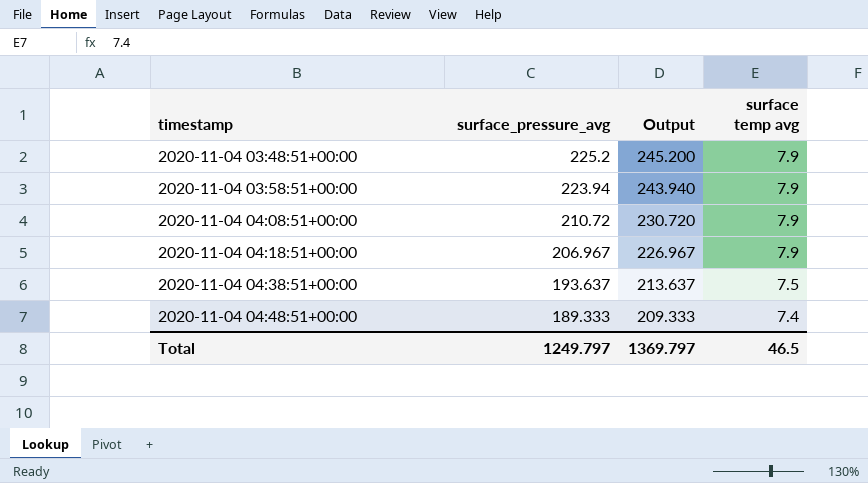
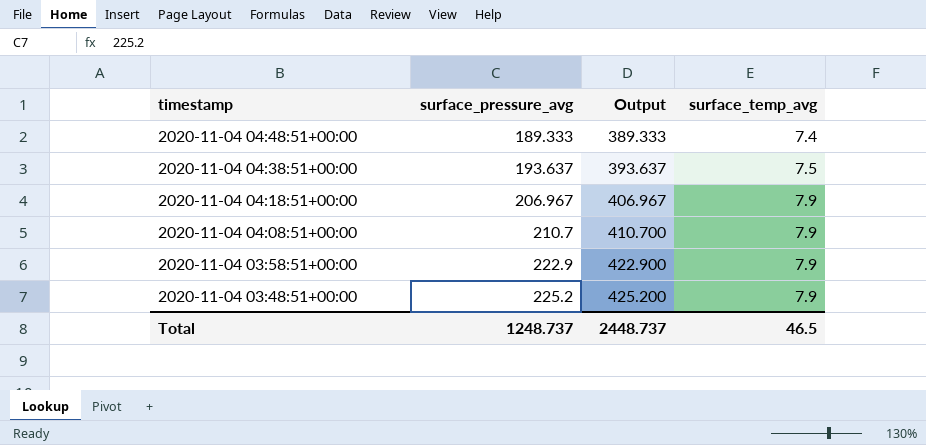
row order: timestamp ascending -> timestamp descending
column Output | formula: [surface_pressure_avg] + 20 -> [surface_pressure_avg] + 200
column name: surface temp avg -> surface_temp_avg
2020-11-04 04:08:51+00:00 | surface_pressure_avg: 210.72 -> 210.7
2020-11-04 03:58:51+00:00 | surface_pressure_avg: 223.94 -> 222.9
Total | surface_pressure_avg: 1249.797 -> 1248.737
Total | Output: 1369.797 -> 2448.737

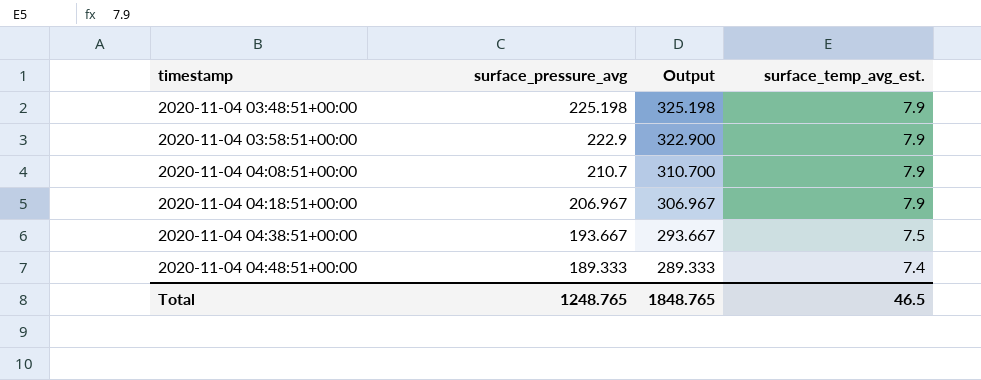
row order: timestamp descending -> timestamp ascending
column Output | formula: [surface_pressure_avg] + 200 -> [surface_pressure_avg] + 100
column name: surface_temp_avg -> surface_temp_avg_est.
2020-11-04 03:48:51+00:00 | surface_pressure_avg: 225.2 -> 225.198
2020-11-04 04:38:51+00:00 | surface_pressure_avg: 193.637 -> 193.667
Total | surface_pressure_avg: 1248.737 -> 1248.765
Total | Output: 2448.737 -> 1848.765

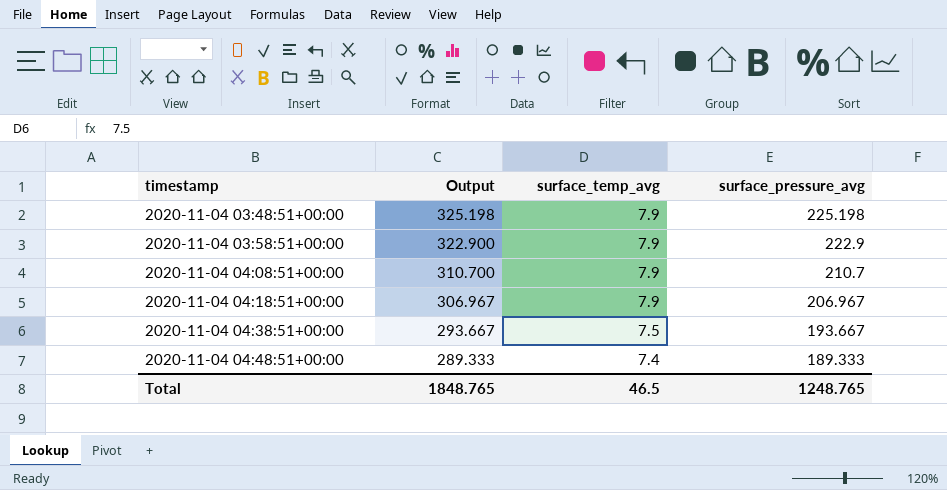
column name: surface_temp_avg_est. -> surface_temp_avg
column surface_pressure_avg | position: 2 -> 4

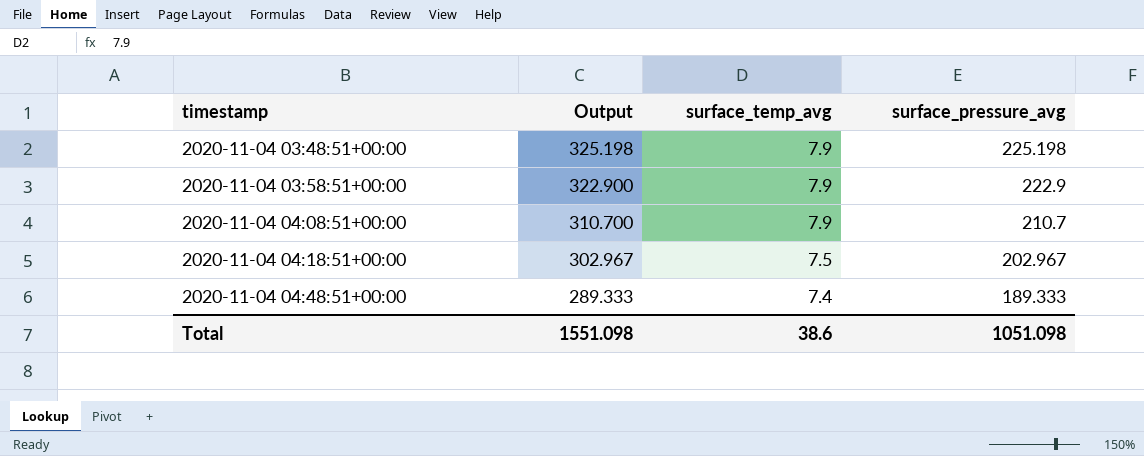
row 2020-11-04 04:38:51+00:00: 293.667 | 7.5 | 193.667 -> none
2020-11-04 04:18:51+00:00 | Output: 306.967 -> 302.967
2020-11-04 04:18:51+00:00 | surface_temp_avg: 7.9 -> 7.5
2020-11-04 04:18:51+00:00 | surface_pressure_avg: 206.967 -> 202.967
Total | Output: 1848.765 -> 1551.098
Total | surface_temp_avg: 46.5 -> 38.6
Total | surface_pressure_avg: 1248.765 -> 1051.098

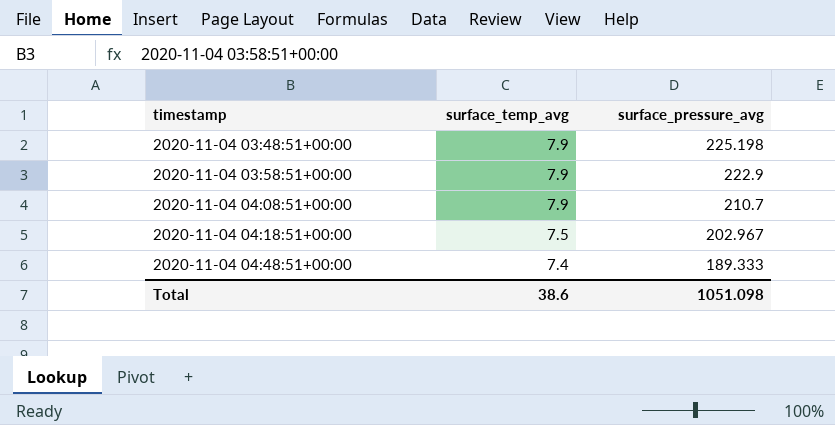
column Output | formula: [surface_pressure_avg] + 100 -> none

